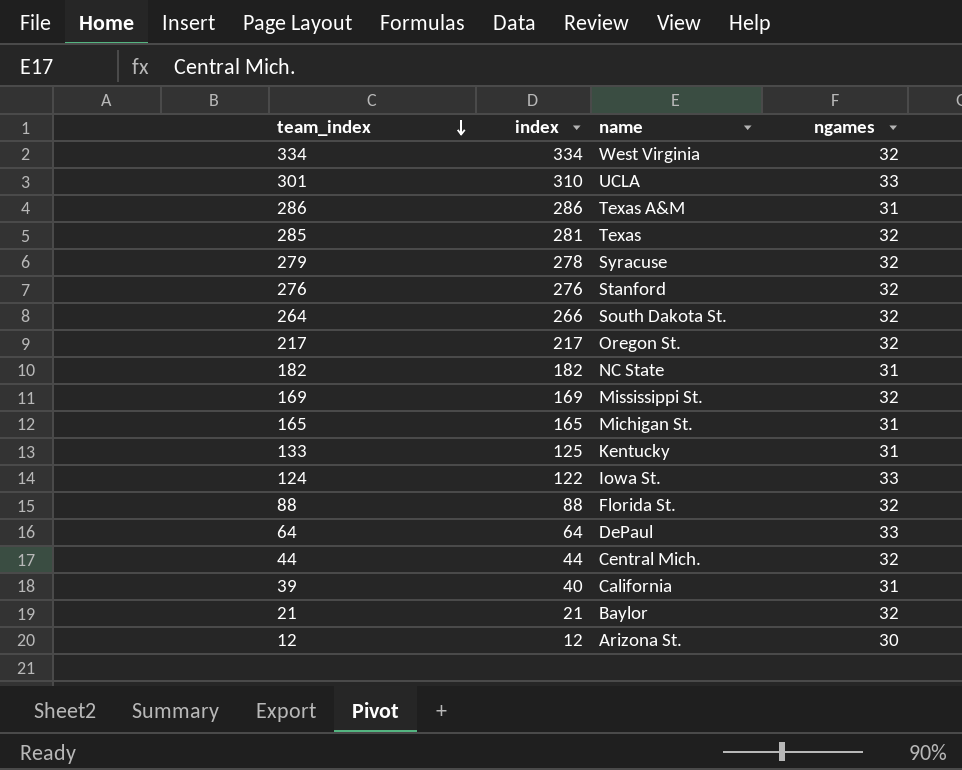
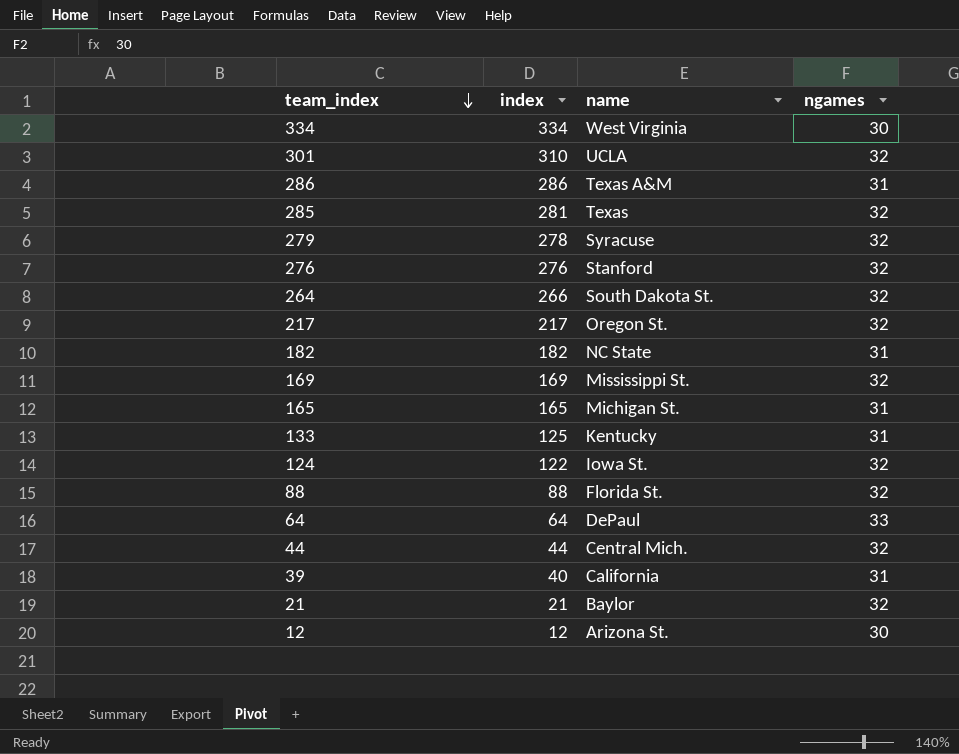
334 | ngames: 32 -> 30
301 | ngames: 33 -> 32
124 | ngames: 33 -> 32

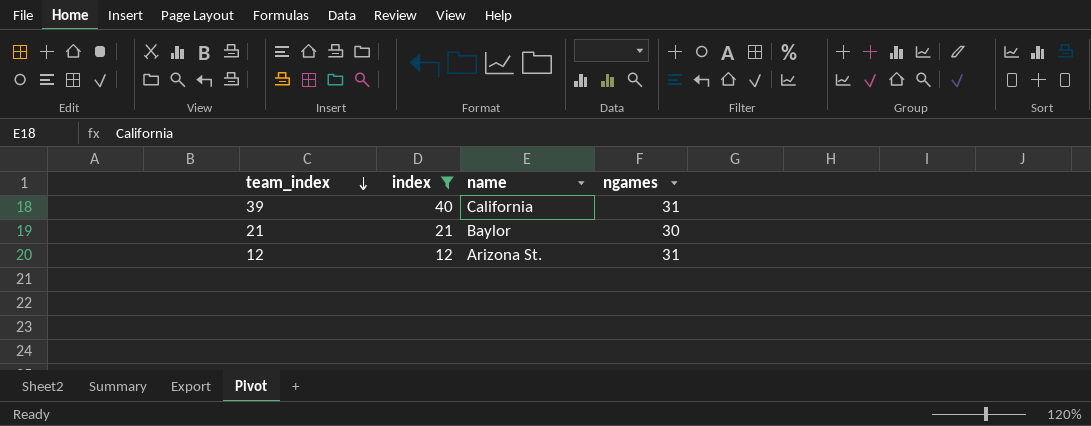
filter: none -> index <= 40
21 | ngames: 32 -> 30
12 | ngames: 30 -> 31

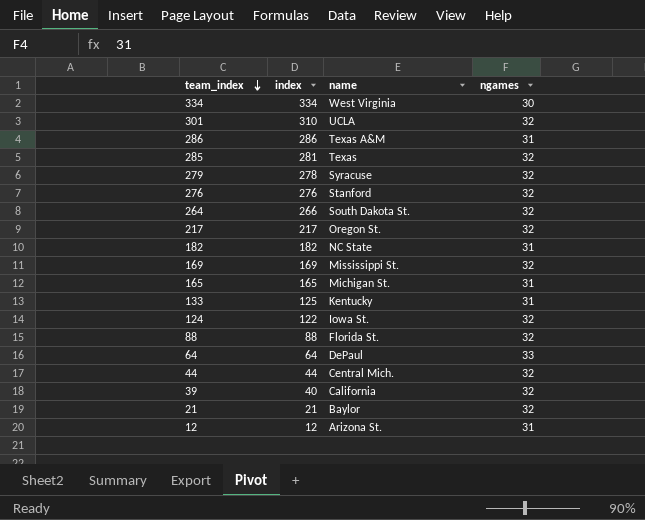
filter: index <= 40 -> none
39 | ngames: 31 -> 32
21 | ngames: 30 -> 32

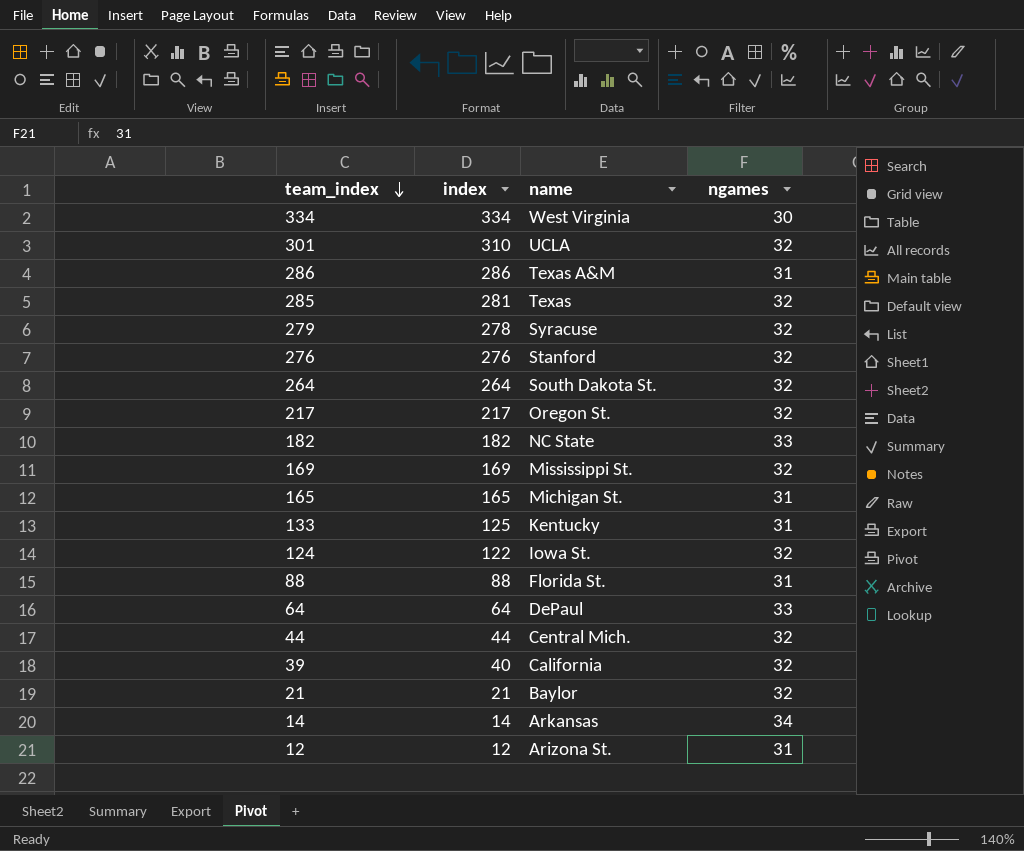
264 | index: 266 -> 264
182 | ngames: 31 -> 33
88 | ngames: 32 -> 31
row 14: none -> 14 | Arkansas | 34

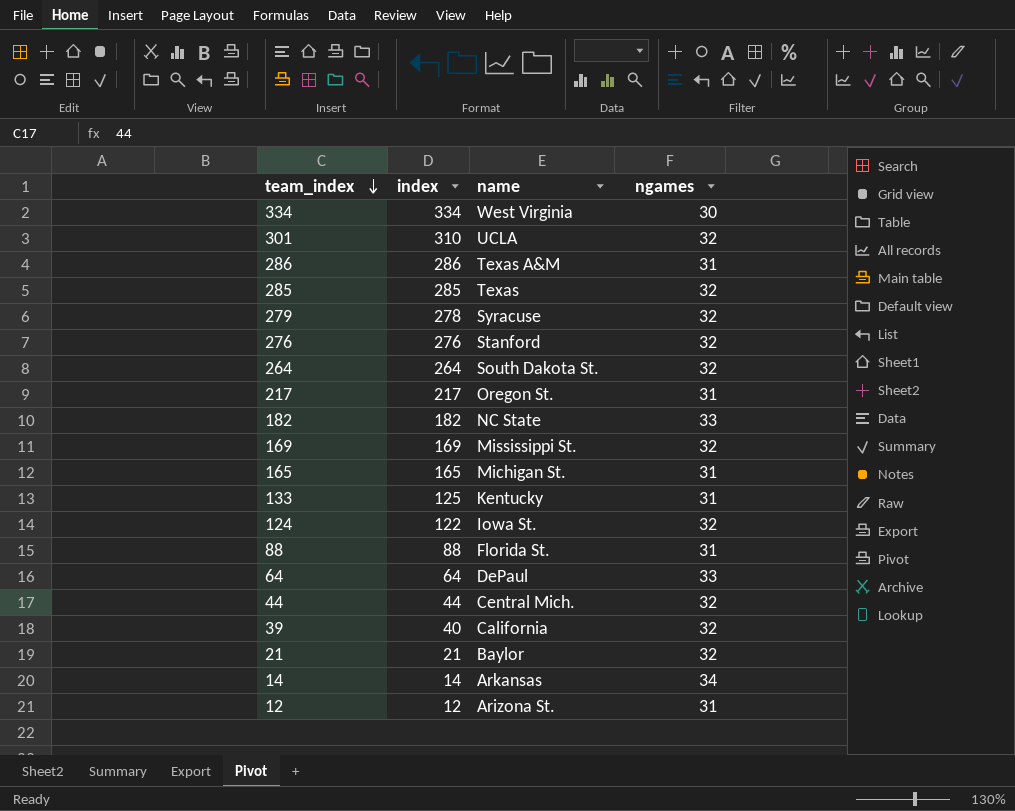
285 | index: 281 -> 285
217 | ngames: 32 -> 31

